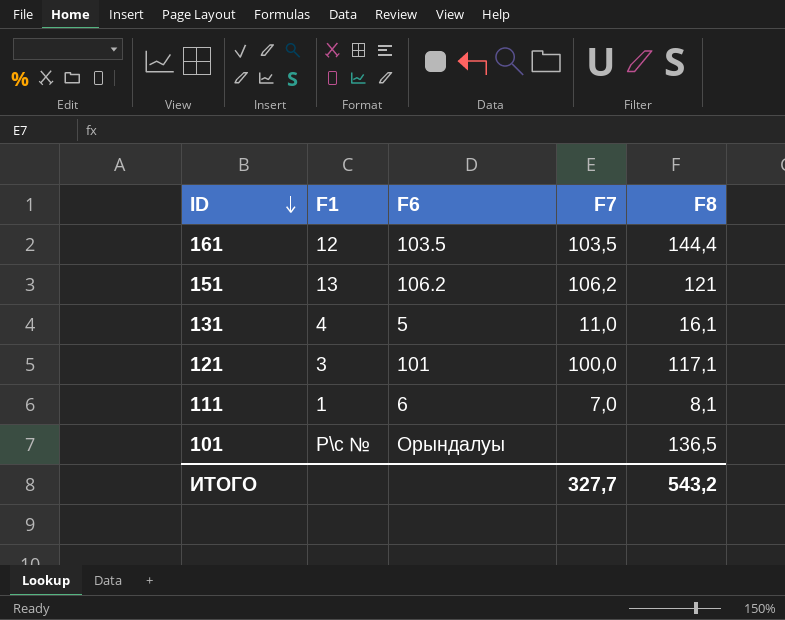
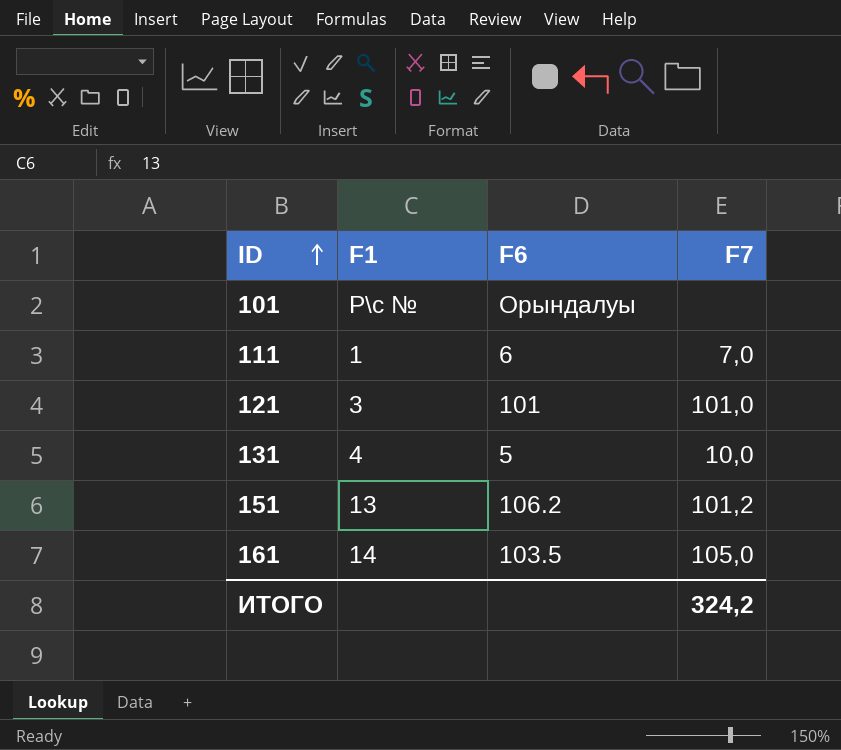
row order: ID descending -> ID ascending
column F8 | position: 5 -> none
121 | F7: 100,0 -> 101,0
131 | F7: 11,0 -> 10,0
151 | F7: 106,2 -> 101,2
161 | F1: 12 -> 14
161 | F7: 103,5 -> 105,0
ИТОГО | F7: 327,7 -> 324,2

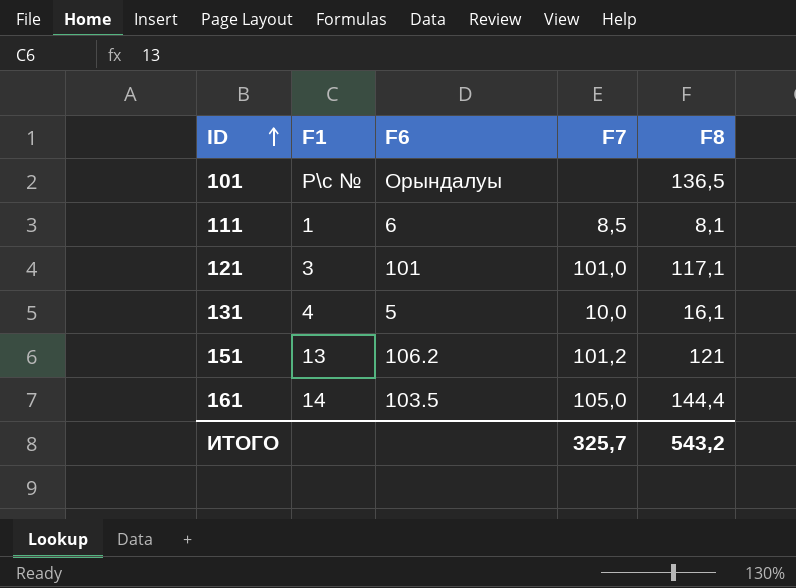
column F8 | position: none -> 5
111 | F7: 7,0 -> 8,5
ИТОГО | F7: 324,2 -> 325,7

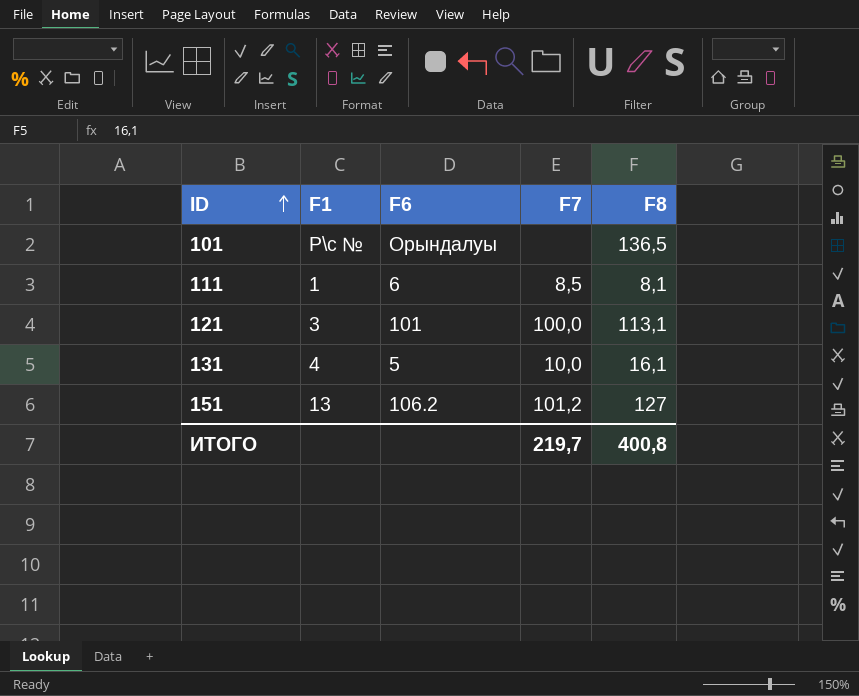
row 161: 14 | 103.5 | 105,0 | 144,4 -> none
121 | F7: 101,0 -> 100,0
121 | F8: 117,1 -> 113,1
151 | F8: 121 -> 127
ИТОГО | F7: 325,7 -> 219,7
ИТОГО | F8: 543,2 -> 400,8

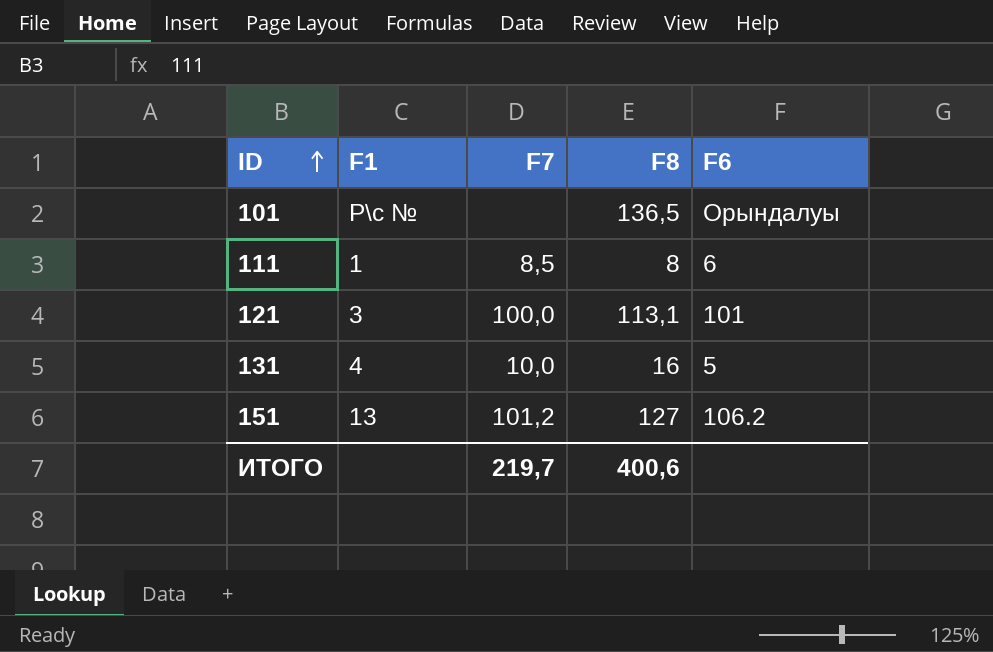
column F6 | position: 3 -> 5
111 | F8: 8,1 -> 8
131 | F8: 16,1 -> 16
ИТОГО | F8: 400,8 -> 400,6

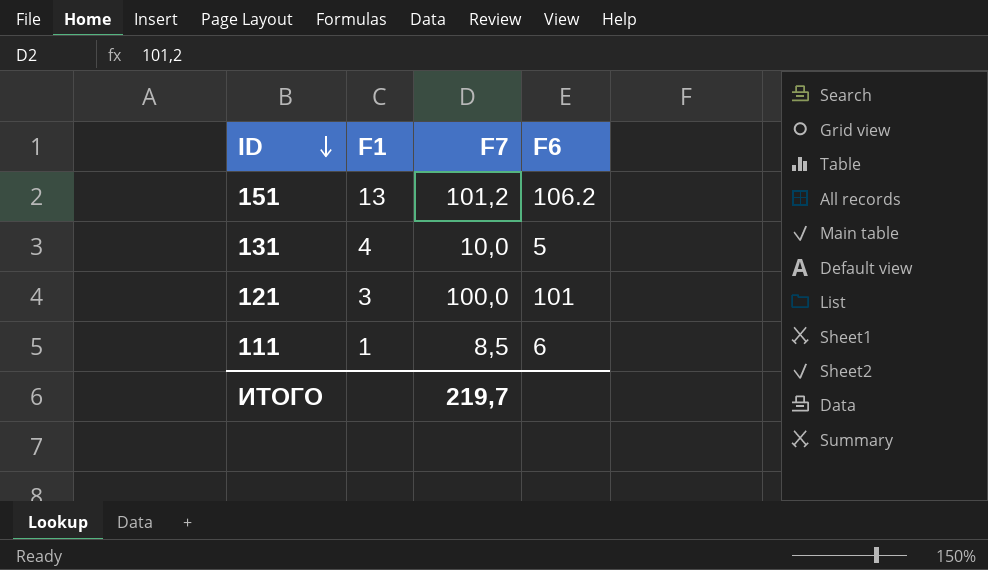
row order: ID ascending -> ID descending
column F8 | position: 4 -> none
row 101: Р\с № | none | 136,5 | Орындалуы -> none

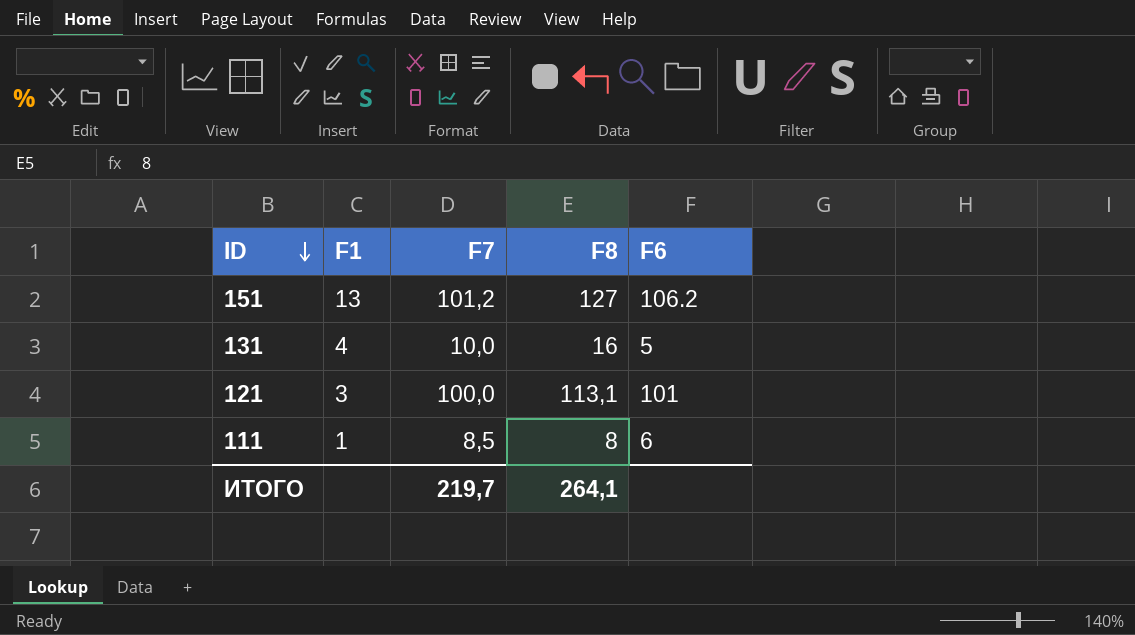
column F8 | position: none -> 4

